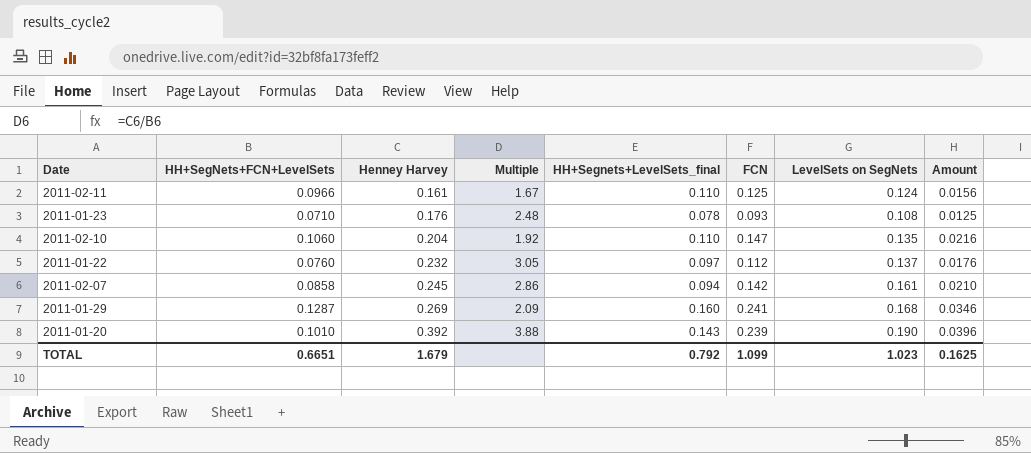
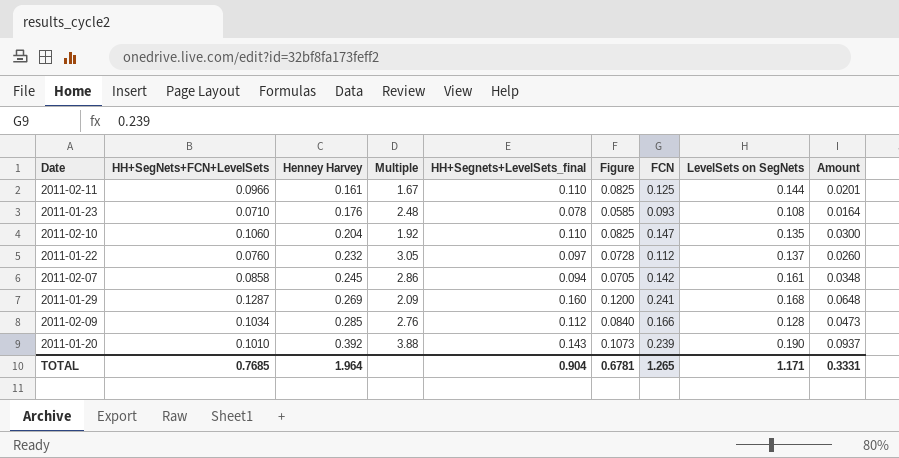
column Figure | formula: none -> [HH+Segnets+LevelSets_final] * 0.75
column Amount | formula: [HH+SegNets+FCN+LevelSets] * [Henney Harvey] -> [Henney Harvey] * [FCN]
2011-02-11 | LevelSets on SegNets: 0.124 -> 0.144
row 2011-02-09: none -> 0.1034 | 0.285 | 2.76 | 0.112 | 0.0840 | 0.166 | 0.128 | 0.0473
TOTAL | HH+SegNets+FCN+LevelSets: 0.6651 -> 0.7685
TOTAL | Henney Harvey: 1.679 -> 1.964
TOTAL | HH+Segnets+LevelSets_final: 0.792 -> 0.904
TOTAL | FCN: 1.099 -> 1.265
TOTAL | LevelSets on SegNets: 1.023 -> 1.171
TOTAL | Amount: 0.1625 -> 0.3331

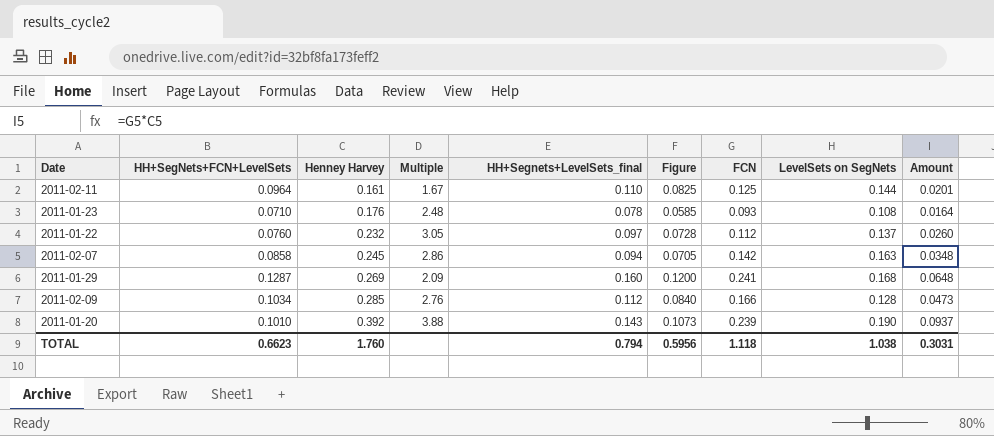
row 2011-02-10: 0.1060 | 0.204 | 1.92 | 0.110 | 0.0825 | 0.147 | 0.135 | 0.0300 -> none
2011-02-11 | HH+SegNets+FCN+LevelSets: 0.0966 -> 0.0964
2011-02-07 | LevelSets on SegNets: 0.161 -> 0.163
TOTAL | HH+SegNets+FCN+LevelSets: 0.7685 -> 0.6623
TOTAL | Henney Harvey: 1.964 -> 1.760
TOTAL | HH+Segnets+LevelSets_final: 0.904 -> 0.794
TOTAL | Figure: 0.6781 -> 0.5956
TOTAL | FCN: 1.265 -> 1.118
TOTAL | LevelSets on SegNets: 1.171 -> 1.038
TOTAL | Amount: 0.3331 -> 0.3031

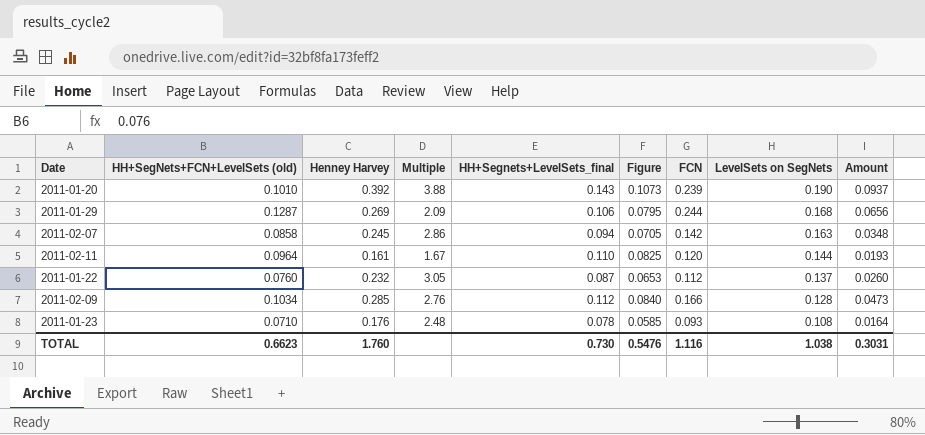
row order: Henney Harvey ascending -> LevelSets on SegNets descending
column name: HH+SegNets+FCN+LevelSets -> HH+SegNets+FCN+LevelSets (old)
2011-01-29 | HH+Segnets+LevelSets_final: 0.160 -> 0.106
2011-01-29 | Figure: 0.1200 -> 0.0795
2011-01-29 | FCN: 0.241 -> 0.244
2011-01-29 | Amount: 0.0648 -> 0.0656
2011-02-11 | FCN: 0.125 -> 0.120
2011-02-11 | Amount: 0.0201 -> 0.0193
2011-01-22 | HH+Segnets+LevelSets_final: 0.097 -> 0.087
2011-01-22 | Figure: 0.0728 -> 0.0653
TOTAL | HH+Segnets+LevelSets_final: 0.794 -> 0.730
TOTAL | Figure: 0.5956 -> 0.5476
TOTAL | FCN: 1.118 -> 1.116

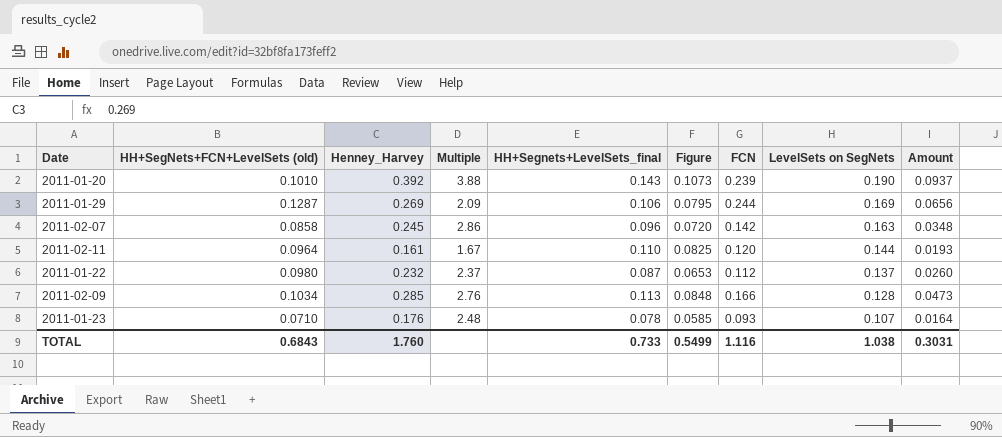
column name: Henney Harvey -> Henney_Harvey
2011-01-29 | LevelSets on SegNets: 0.168 -> 0.169
2011-02-07 | HH+Segnets+LevelSets_final: 0.094 -> 0.096
2011-02-07 | Figure: 0.0705 -> 0.0720
2011-01-22 | HH+SegNets+FCN+LevelSets (old): 0.0760 -> 0.0980
2011-01-22 | Multiple: 3.05 -> 2.37
2011-02-09 | HH+Segnets+LevelSets_final: 0.112 -> 0.113
2011-02-09 | Figure: 0.0840 -> 0.0848
2011-01-23 | LevelSets on SegNets: 0.108 -> 0.107
TOTAL | HH+SegNets+FCN+LevelSets (old): 0.6623 -> 0.6843
TOTAL | HH+Segnets+LevelSets_final: 0.730 -> 0.733
TOTAL | Figure: 0.5476 -> 0.5499

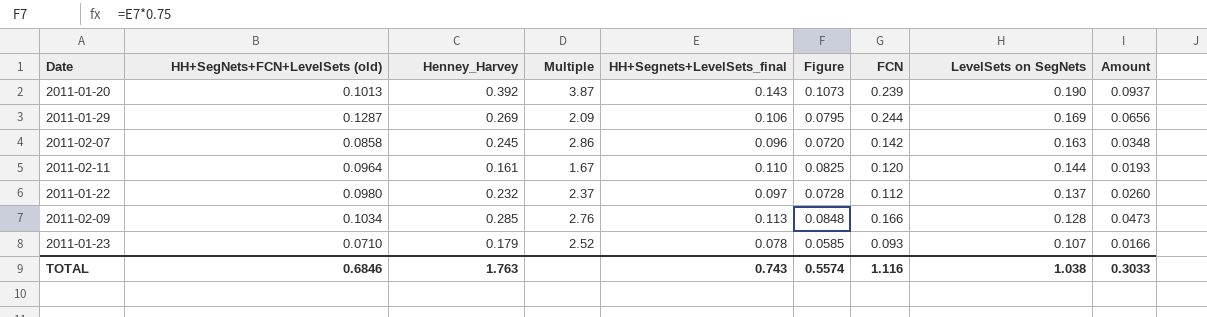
2011-01-20 | HH+SegNets+FCN+LevelSets (old): 0.1010 -> 0.1013
2011-01-20 | Multiple: 3.88 -> 3.87
2011-01-22 | HH+Segnets+LevelSets_final: 0.087 -> 0.097
2011-01-22 | Figure: 0.0653 -> 0.0728
2011-01-23 | Henney_Harvey: 0.176 -> 0.179
2011-01-23 | Multiple: 2.48 -> 2.52
2011-01-23 | Amount: 0.0164 -> 0.0166
TOTAL | HH+SegNets+FCN+LevelSets (old): 0.6843 -> 0.6846
TOTAL | Henney_Harvey: 1.760 -> 1.763
TOTAL | HH+Segnets+LevelSets_final: 0.733 -> 0.743
TOTAL | Figure: 0.5499 -> 0.5574
TOTAL | Amount: 0.3031 -> 0.3033

